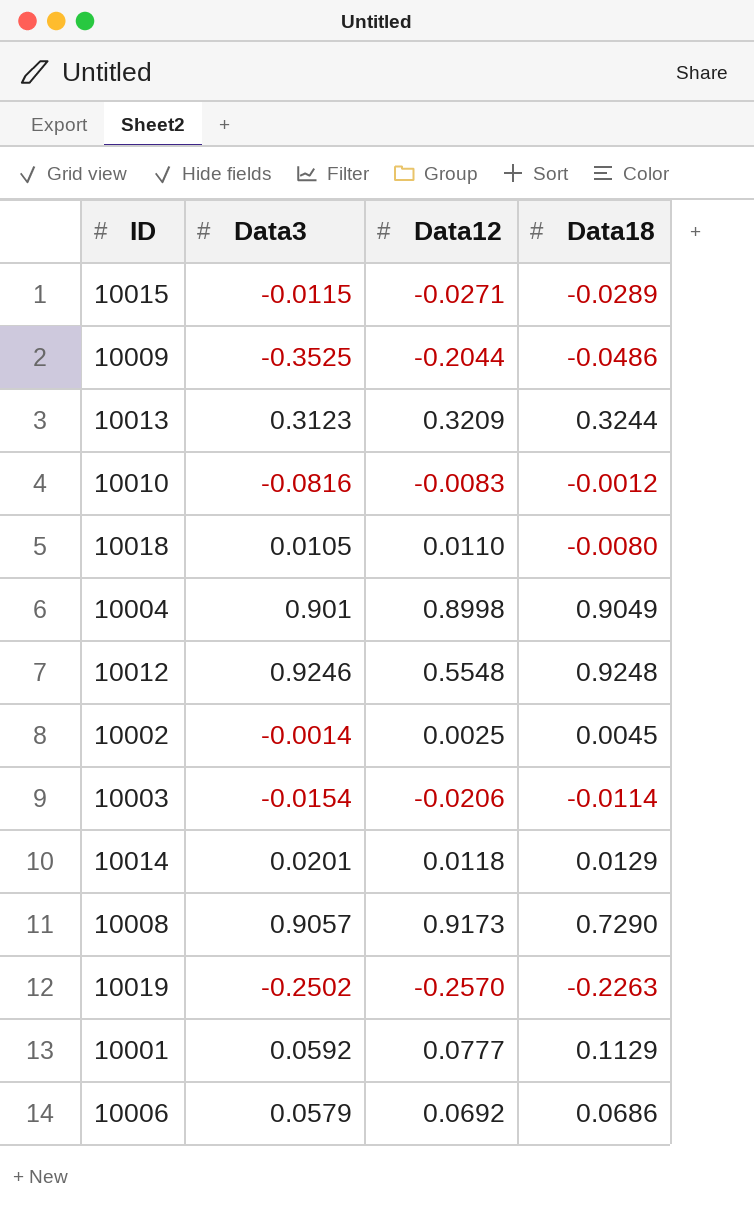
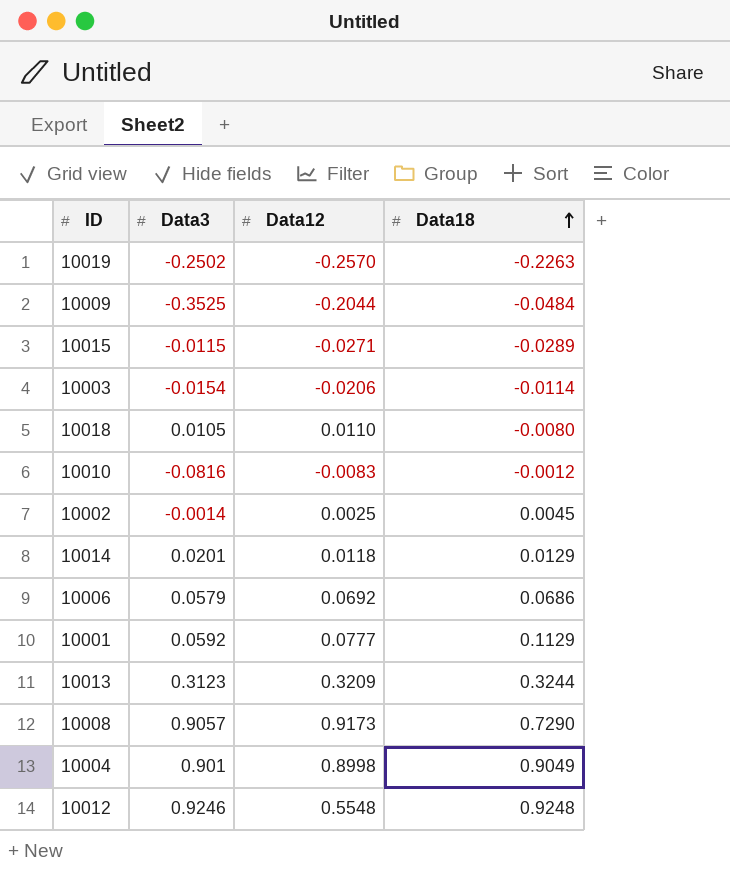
row order: none -> Data18 ascending
10009 | Data18: -0.0486 -> -0.0484

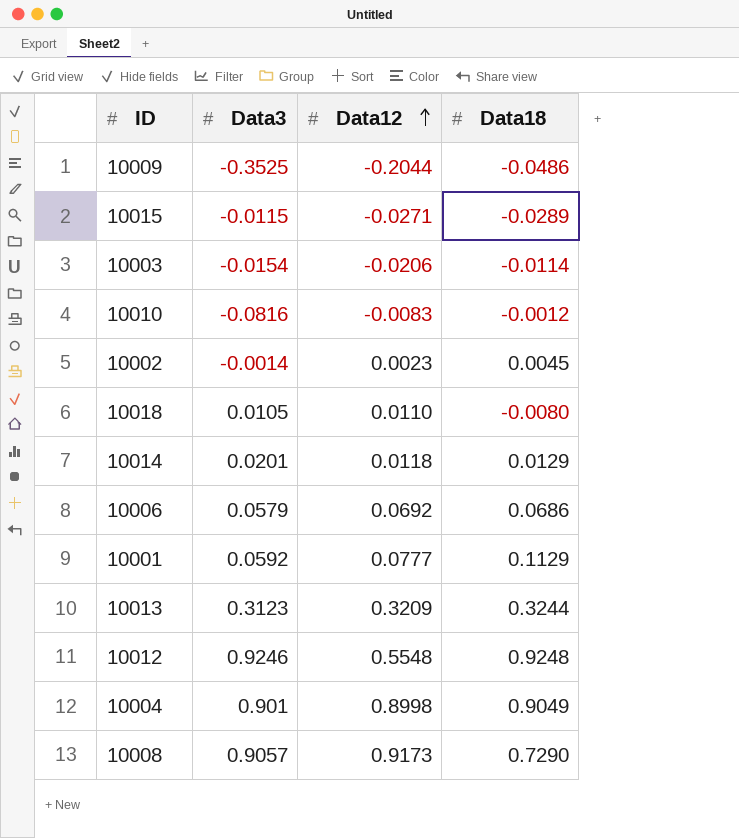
row order: Data18 ascending -> Data12 ascending
row 10019: -0.2502 | -0.2570 | -0.2263 -> none
10009 | Data18: -0.0484 -> -0.0486
10002 | Data12: 0.0025 -> 0.0023

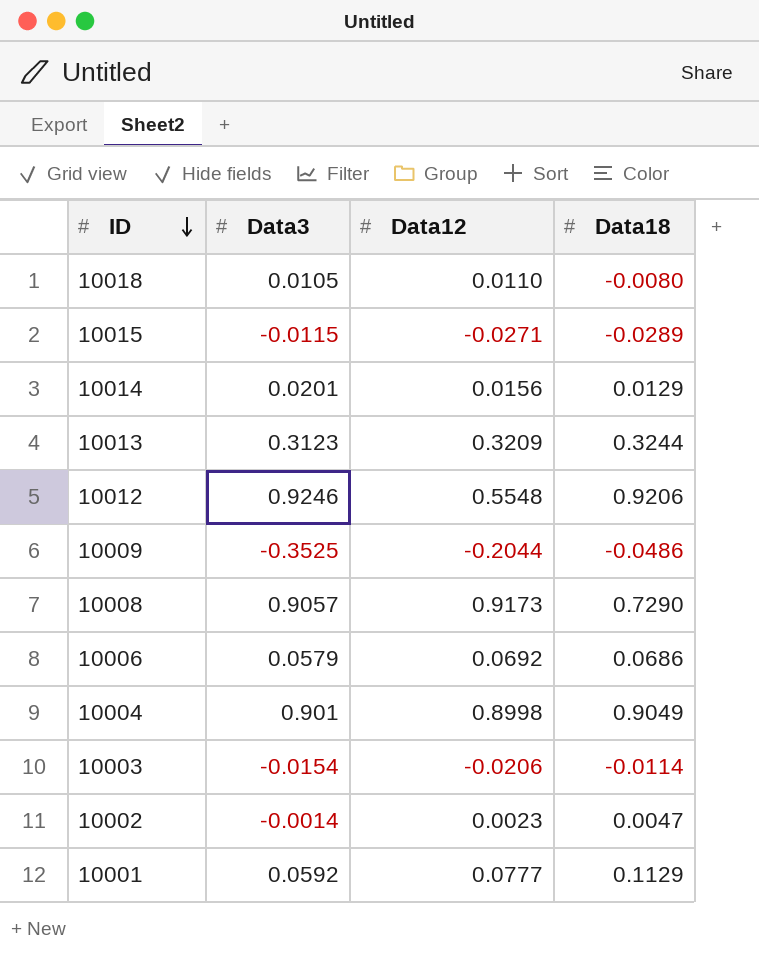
row order: Data12 ascending -> ID descending
row 10010: -0.0816 | -0.0083 | -0.0012 -> none
10014 | Data12: 0.0118 -> 0.0156
10012 | Data18: 0.9248 -> 0.9206
10002 | Data18: 0.0045 -> 0.0047

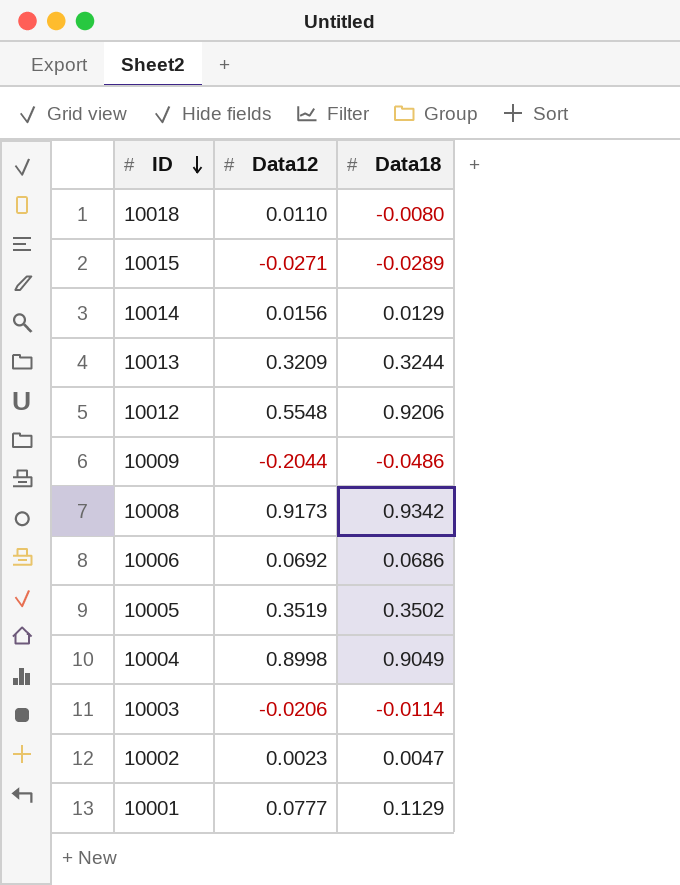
column Data3 | position: 2 -> none
10008 | Data18: 0.7290 -> 0.9342
row 10005: none -> 0.3519 | 0.3502

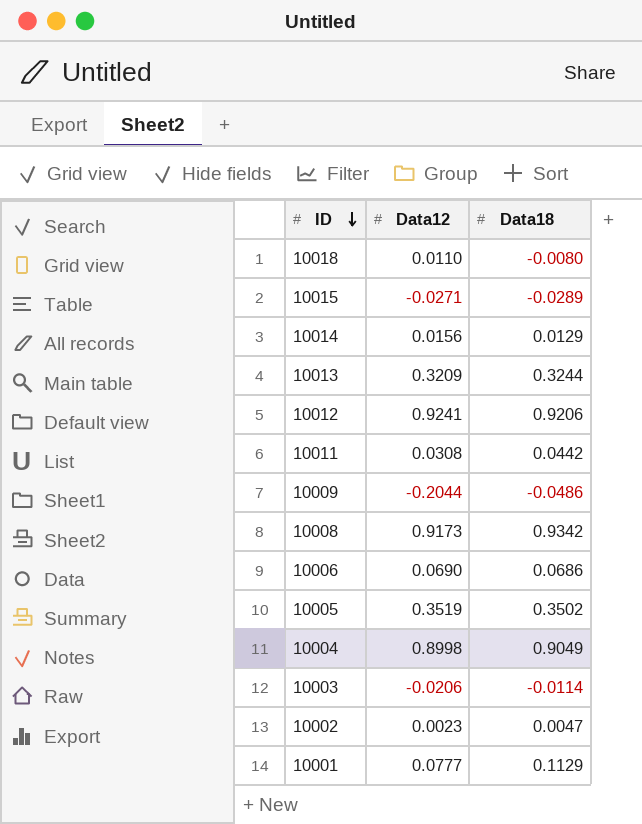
10012 | Data12: 0.5548 -> 0.9241
row 10011: none -> 0.0308 | 0.0442
10006 | Data12: 0.0692 -> 0.0690

